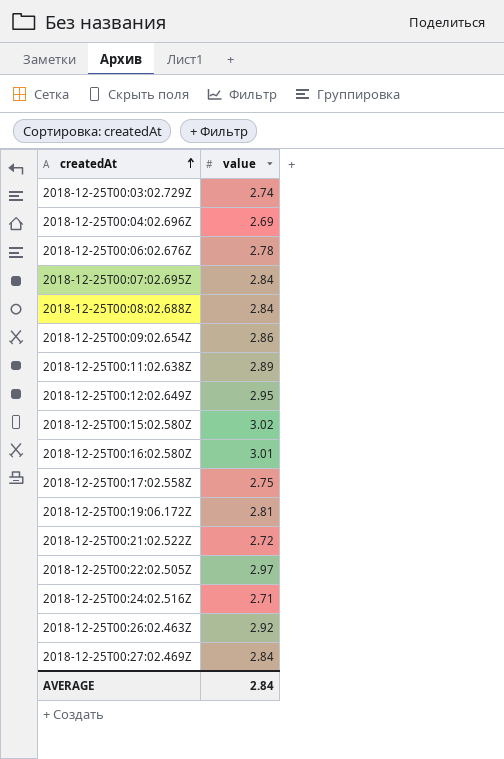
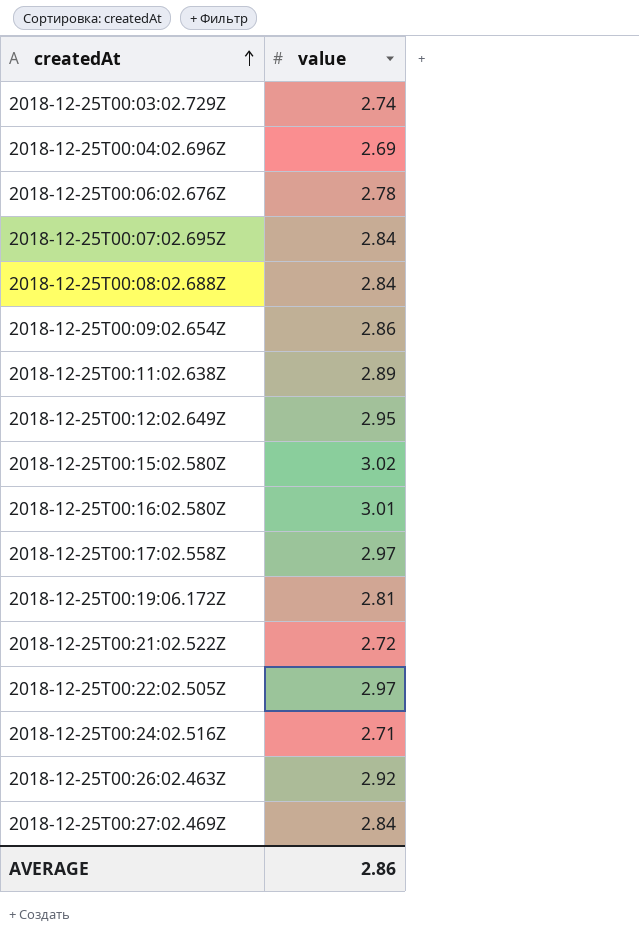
2018-12-25T00:17:02.558Z | value: 2.75 -> 2.97
AVERAGE | value: 2.84 -> 2.86

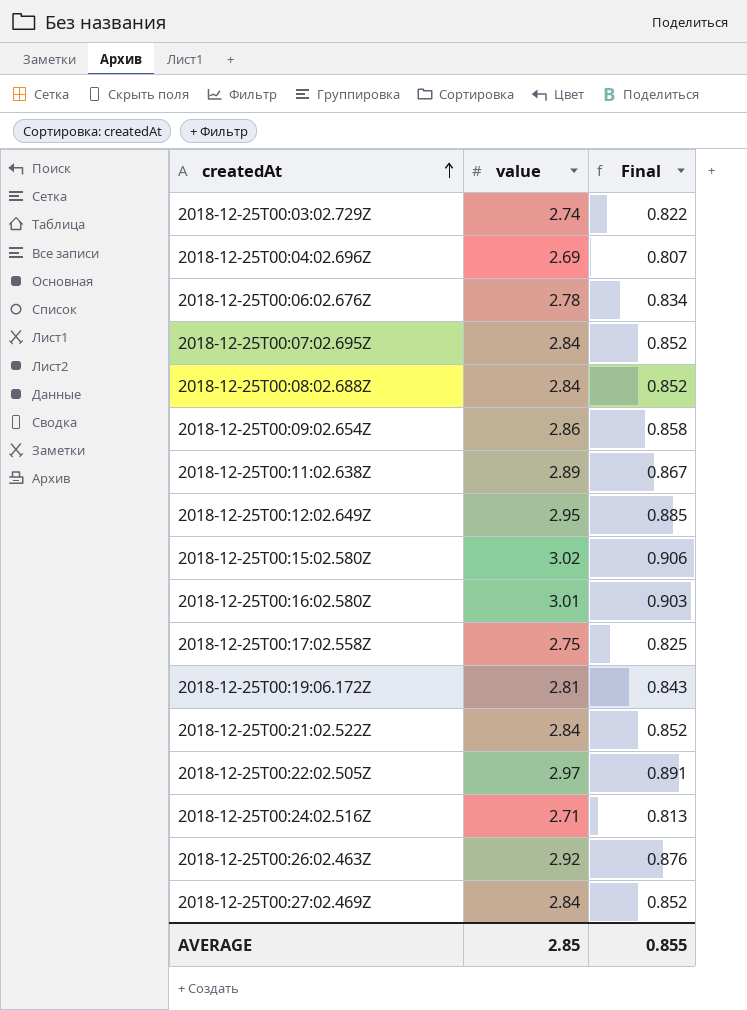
column Final | formula: none -> [value] * 0.3
2018-12-25T00:17:02.558Z | value: 2.97 -> 2.75
2018-12-25T00:21:02.522Z | value: 2.72 -> 2.84
AVERAGE | value: 2.86 -> 2.85

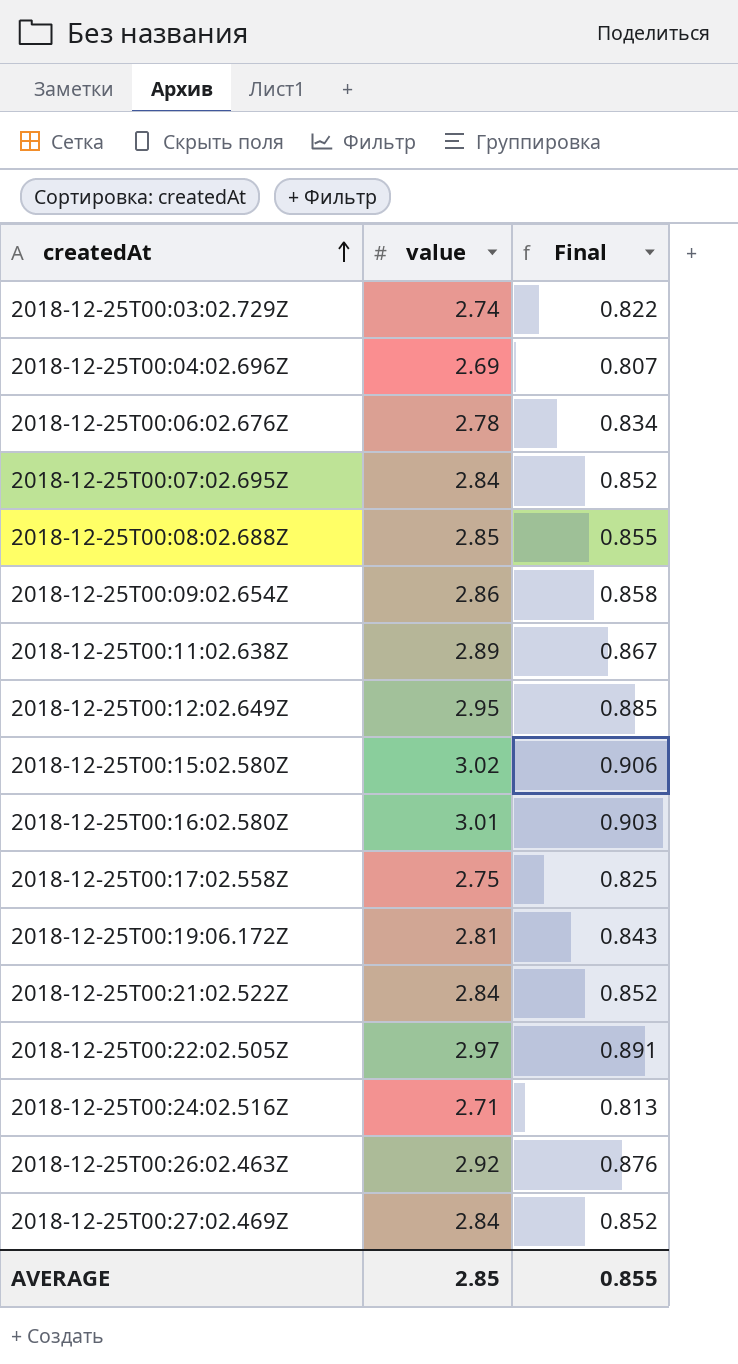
2018-12-25T00:08:02.688Z | value: 2.84 -> 2.85
2018-12-25T00:08:02.688Z | Final: 0.852 -> 0.855

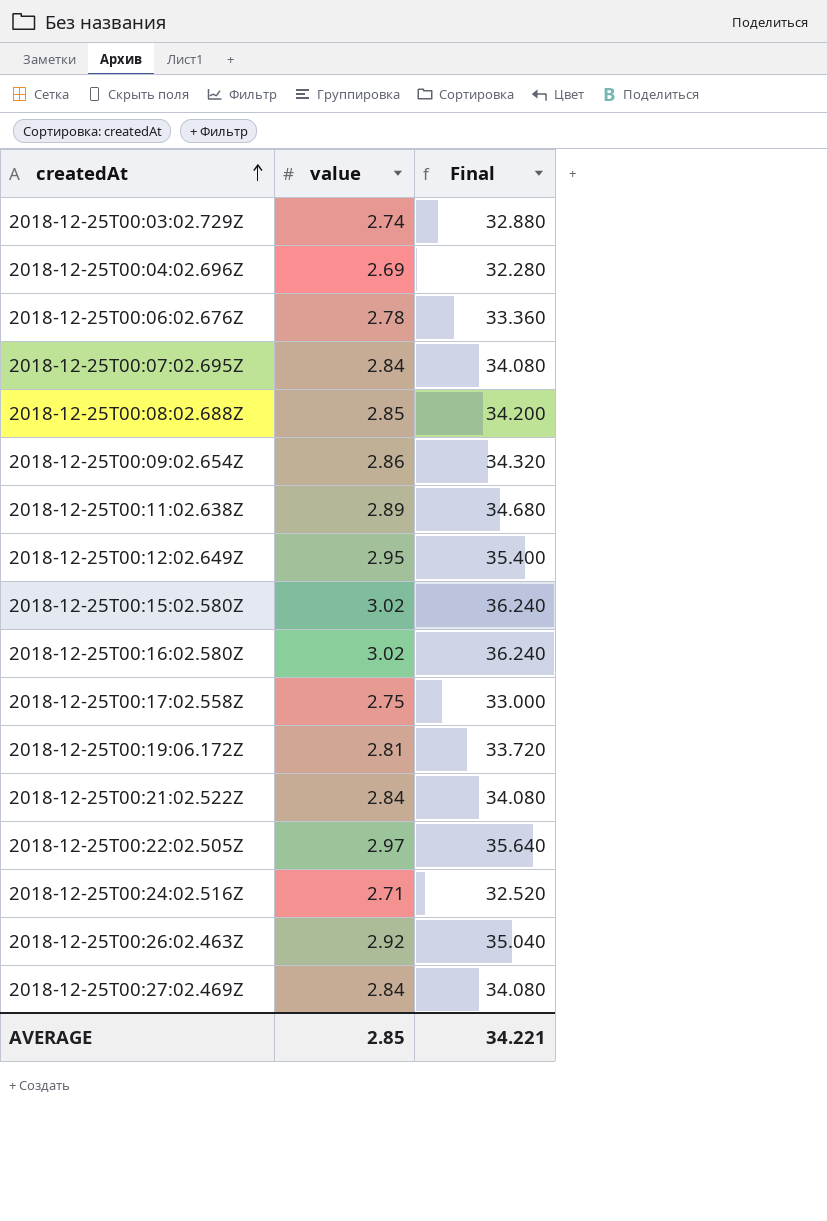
column Final | formula: [value] * 0.3 -> [value] * 12
2018-12-25T00:16:02.580Z | value: 3.01 -> 3.02
AVERAGE | Final: 0.855 -> 34.221

